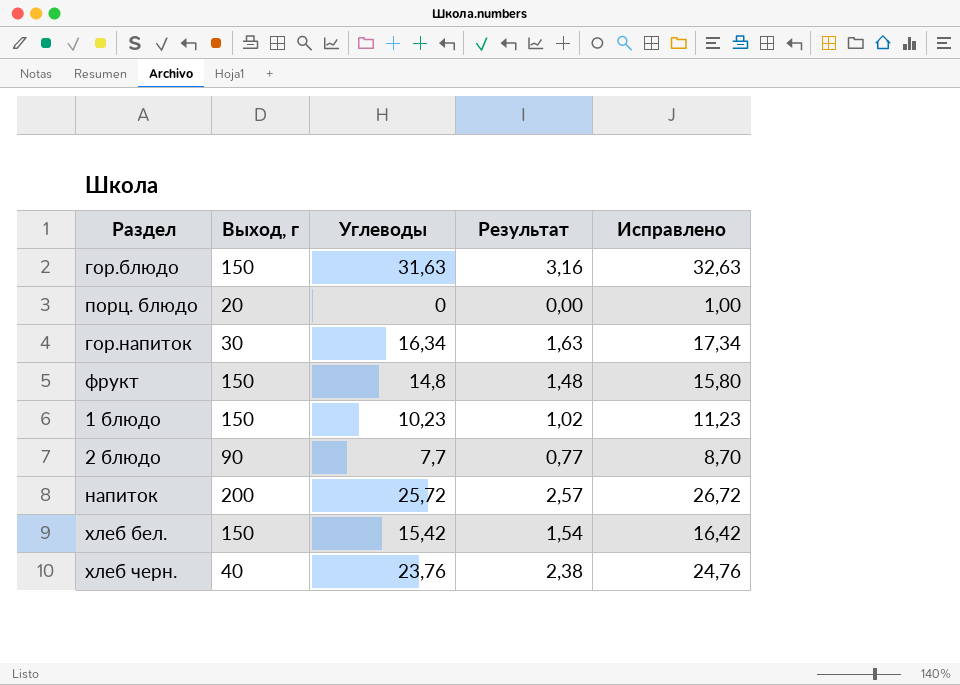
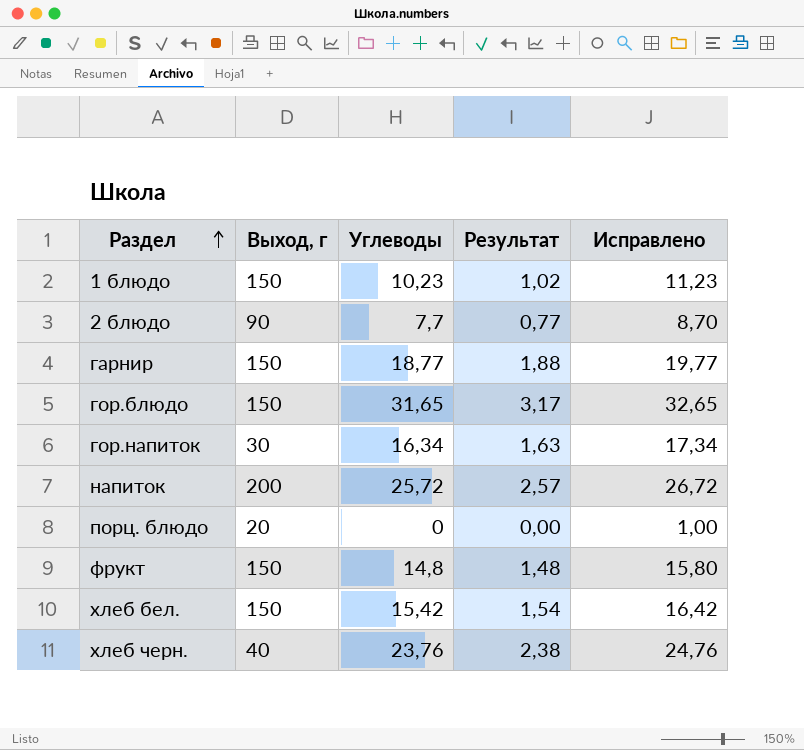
row order: none -> Раздел ascending
row гарнир: none -> 150 | 18,77 | 1,88 | 19,77
гор.блюдо | Углеводы: 31,63 -> 31,65
гор.блюдо | Результат: 3,16 -> 3,17
гор.блюдо | Исправлено: 32,63 -> 32,65

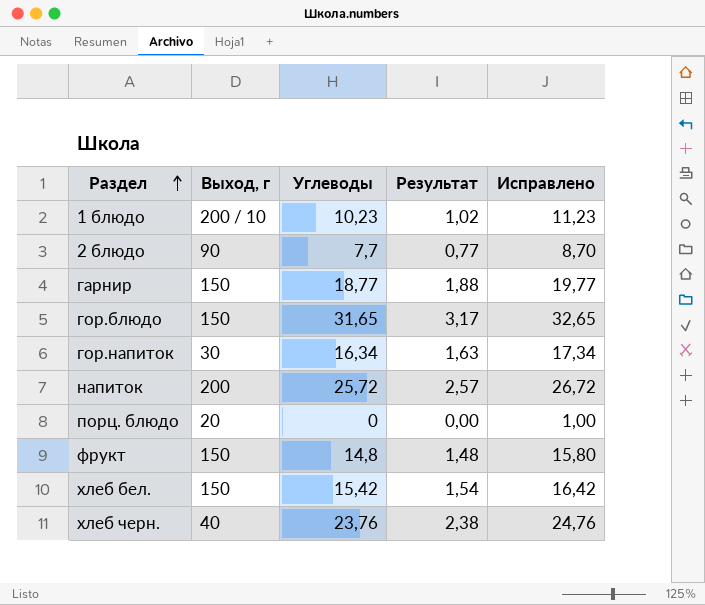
1 блюдо | Выход, г: 150 -> 200 / 10

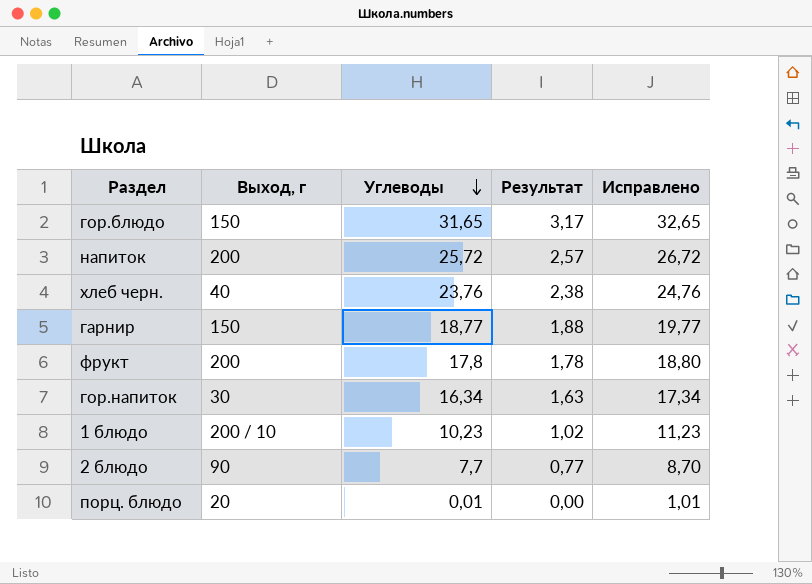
row order: Раздел ascending -> Углеводы descending
row хлеб бел.: 150 | 15,42 | 1,54 | 16,42 -> none
фрукт | Выход, г: 150 -> 200
фрукт | Углеводы: 14,8 -> 17,8
фрукт | Результат: 1,48 -> 1,78
фрукт | Исправлено: 15,80 -> 18,80
порц. блюдо | Углеводы: 0 -> 0,01
порц. блюдо | Исправлено: 1,00 -> 1,01

